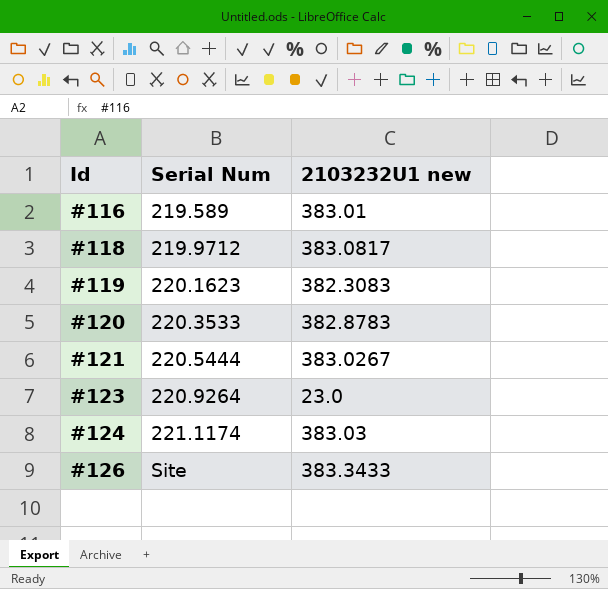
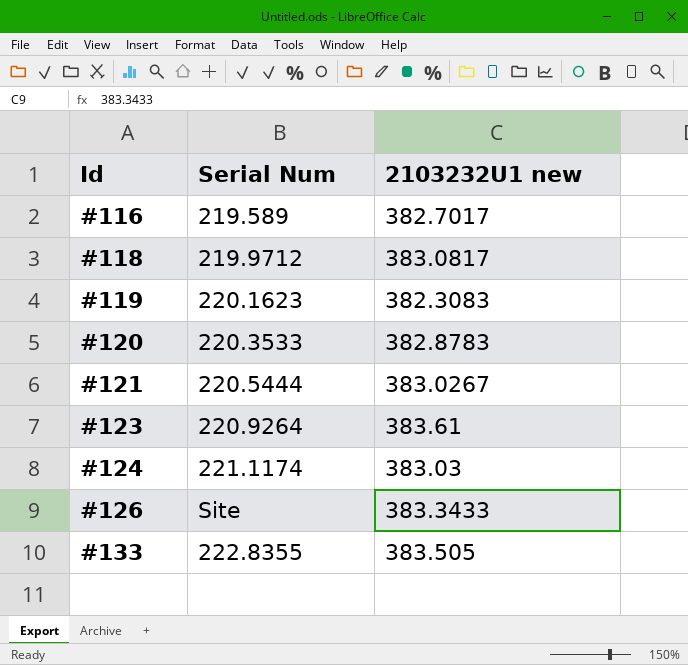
#116 | 2103232U1 new: 383.01 -> 382.7017
#123 | 2103232U1 new: 23.0 -> 383.61
row #133: none -> 222.8355 | 383.505

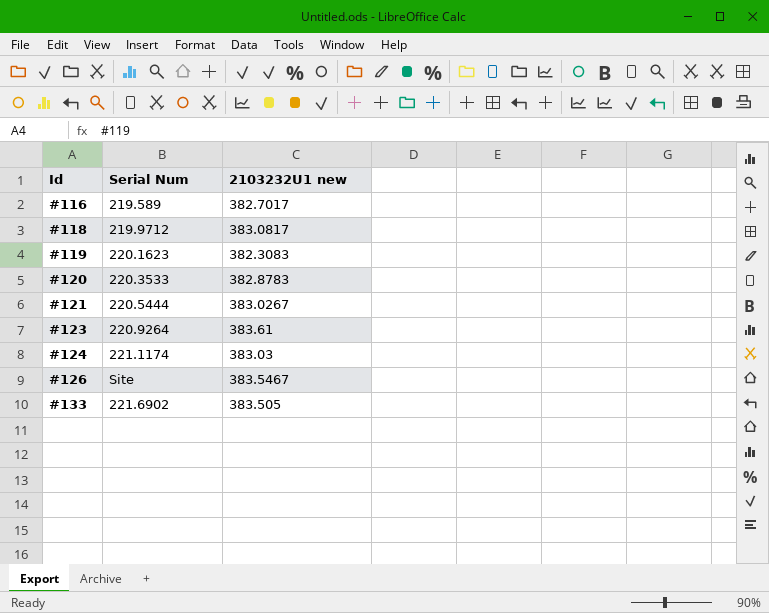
#126 | 2103232U1 new: 383.3433 -> 383.5467
#133 | Serial Num: 222.8355 -> 221.6902

